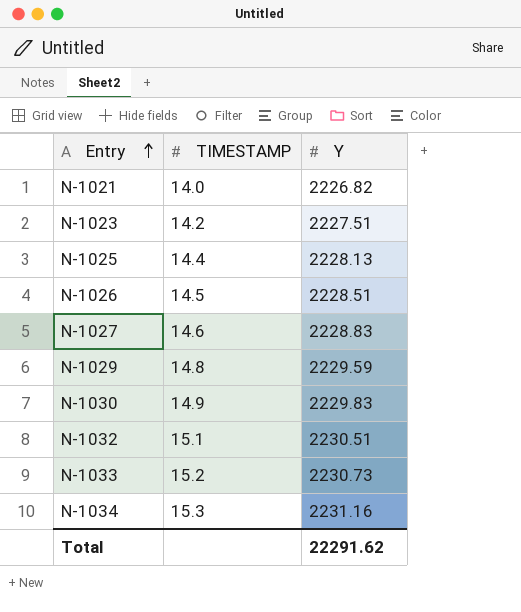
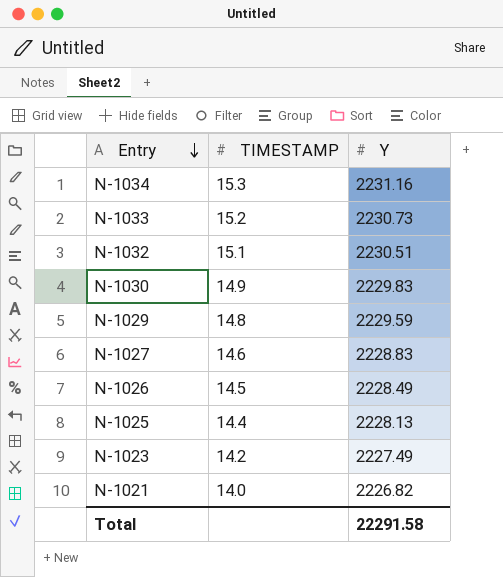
row order: Entry ascending -> Entry descending
N-1026 | Y: 2228.51 -> 2228.49
N-1023 | Y: 2227.51 -> 2227.49
Total | Y: 22291.62 -> 22291.58

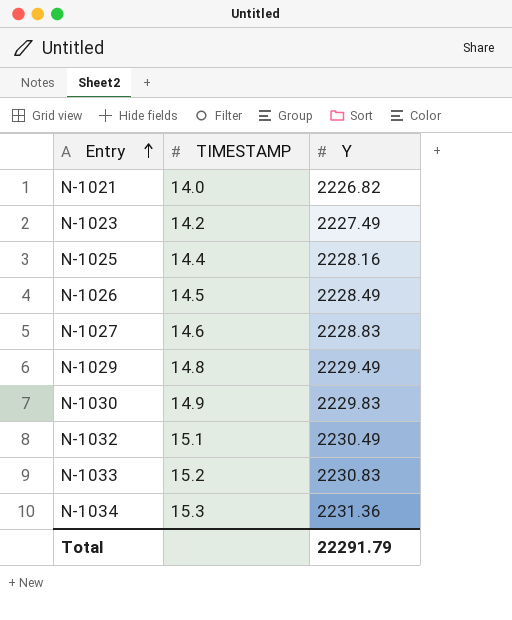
row order: Entry descending -> Entry ascending
N-1025 | Y: 2228.13 -> 2228.16
N-1029 | Y: 2229.59 -> 2229.49
N-1032 | Y: 2230.51 -> 2230.49
N-1033 | Y: 2230.73 -> 2230.83
N-1034 | Y: 2231.16 -> 2231.36
Total | Y: 22291.58 -> 22291.79

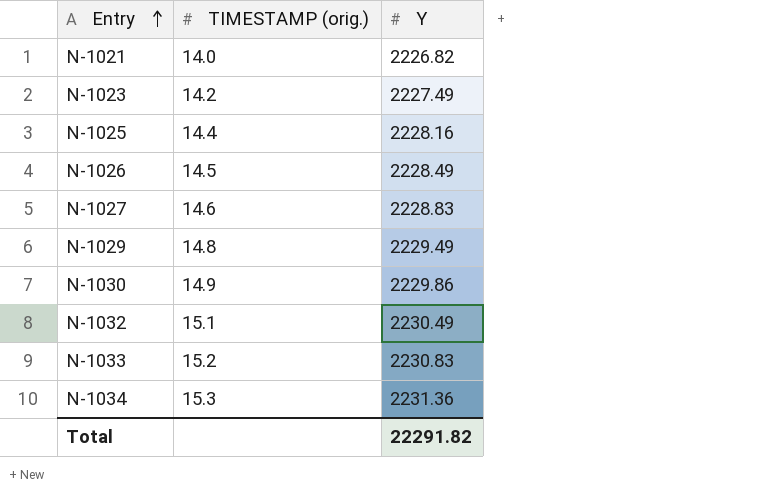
column name: TIMESTAMP -> TIMESTAMP (orig.)
N-1030 | Y: 2229.83 -> 2229.86
Total | Y: 22291.79 -> 22291.82

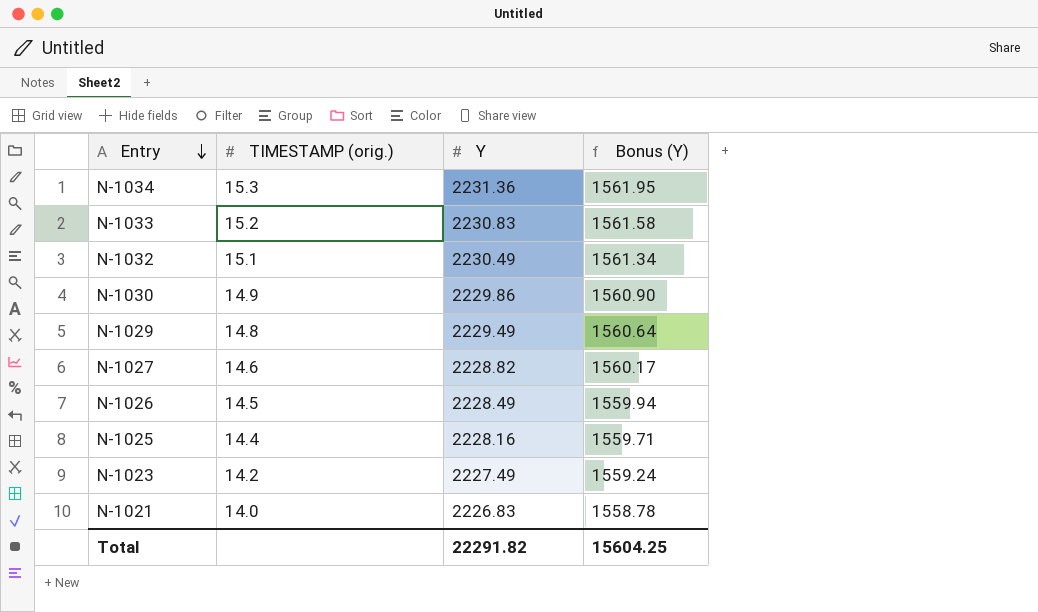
row order: Entry ascending -> Entry descending
column Bonus (Y) | formula: none -> [Y] * 0.7
N-1027 | Y: 2228.83 -> 2228.82
N-1021 | Y: 2226.82 -> 2226.83

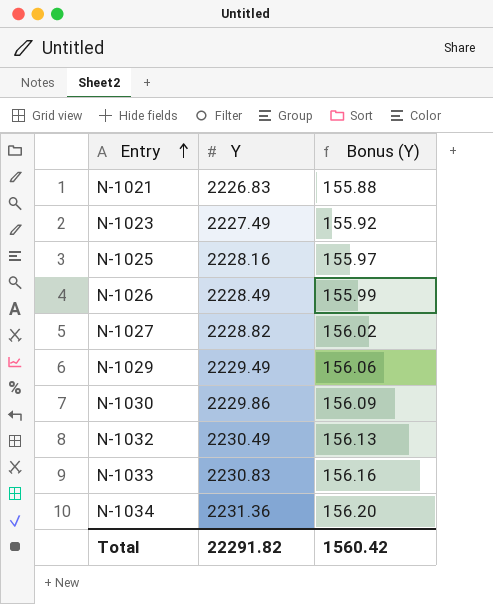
row order: Entry descending -> Entry ascending
column TIMESTAMP (orig.) | position: 2 -> none
column Bonus (Y) | formula: [Y] * 0.7 -> [Y] * 0.07
Total | Bonus (Y): 15604.25 -> 1560.42

